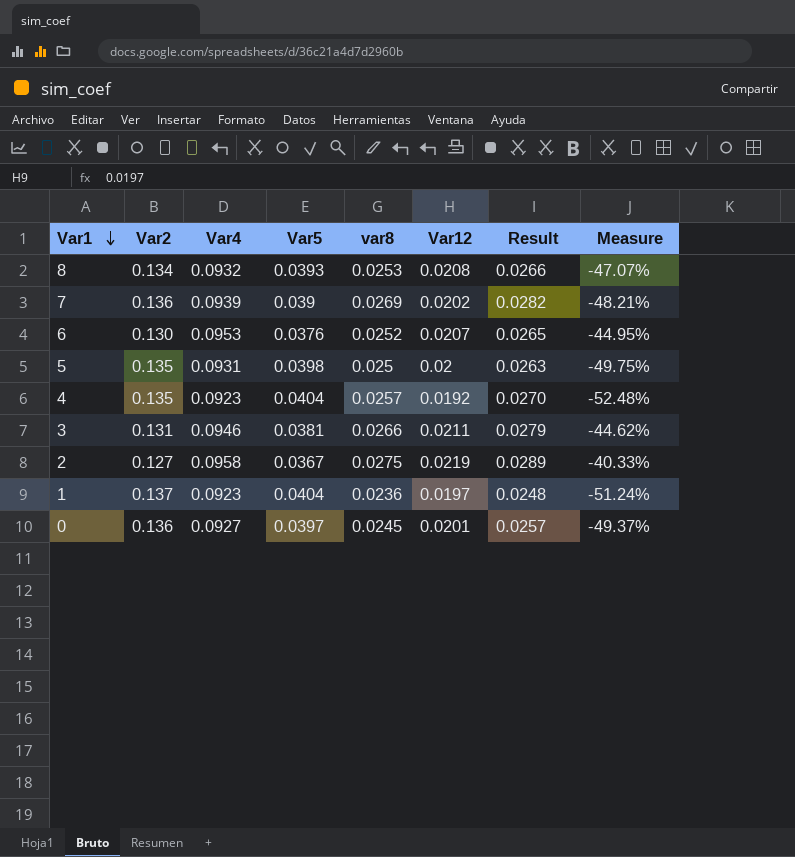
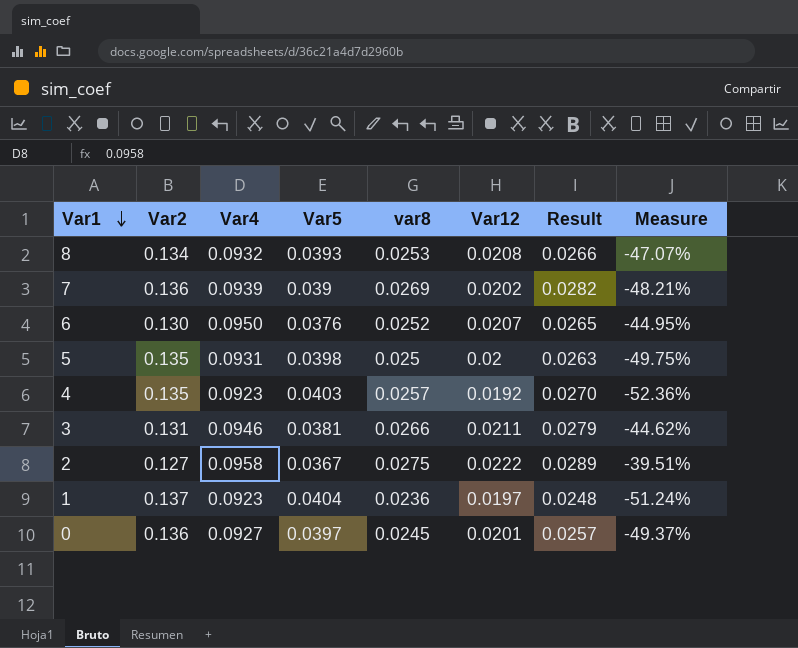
6 | Var4: 0.0953 -> 0.0950
4 | Var5: 0.0404 -> 0.0403
4 | Measure: -52.48% -> -52.36%
2 | Var12: 0.0219 -> 0.0222
2 | Measure: -40.33% -> -39.51%

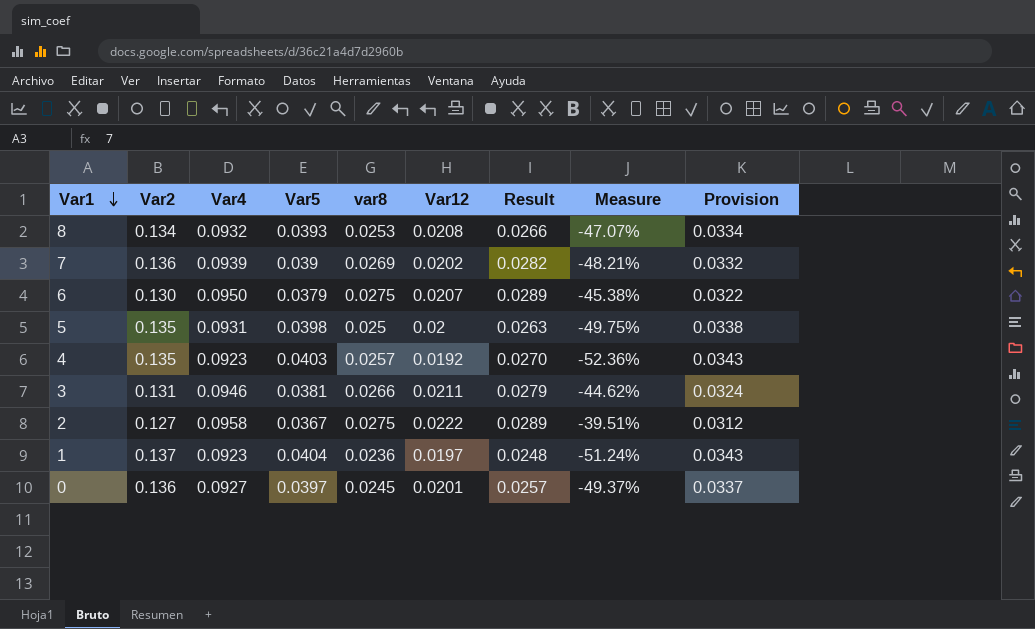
column Provision | formula: none -> [Var5] * 0.85
6 | Var5: 0.0376 -> 0.0379
6 | var8: 0.0252 -> 0.0275
6 | Result: 0.0265 -> 0.0289
6 | Measure: -44.95% -> -45.38%

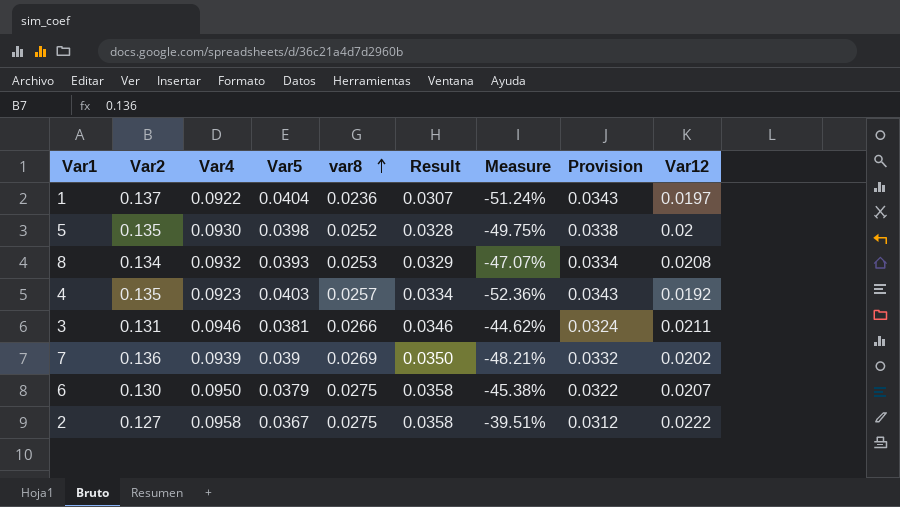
row order: Var1 descending -> var8 ascending
column Result | formula: [var8] * 1.05 -> [var8] * 1.3
column Var12 | position: 6 -> 9
row 0: 0.136 | 0.0927 | 0.0397 | 0.0245 | 0.0201 | 0.0257 | -49.37% | 0.0337 -> none
1 | Var4: 0.0923 -> 0.0922
5 | Var4: 0.0931 -> 0.0930
5 | var8: 0.025 -> 0.0252

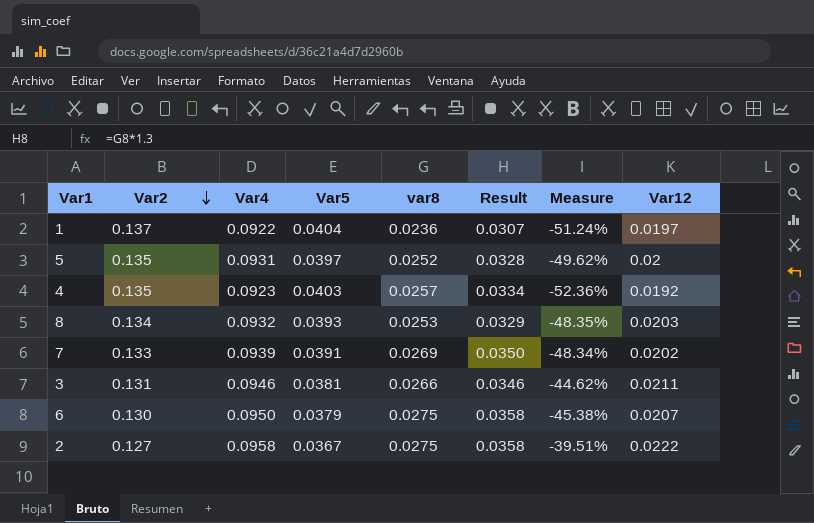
row order: var8 ascending -> Var2 descending
column Provision | formula: [Var5] * 0.85 -> none
5 | Var4: 0.0930 -> 0.0931
5 | Var5: 0.0398 -> 0.0397
5 | Measure: -49.75% -> -49.62%
8 | Measure: -47.07% -> -48.35%
8 | Var12: 0.0208 -> 0.0203
7 | Var2: 0.136 -> 0.133
7 | Var5: 0.039 -> 0.0391
7 | Measure: -48.21% -> -48.34%

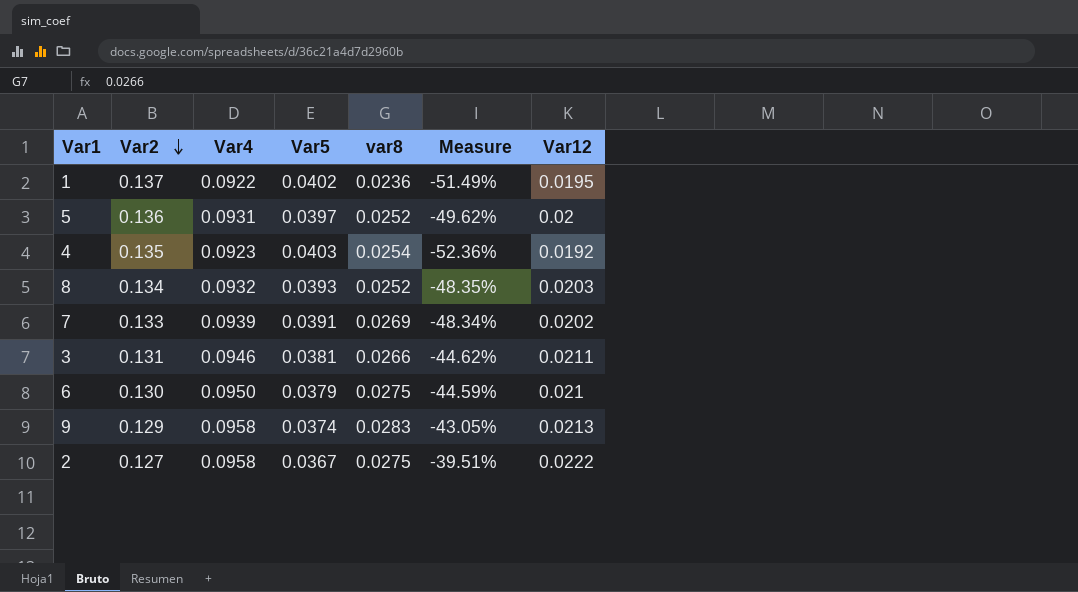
column Result | formula: [var8] * 1.3 -> none
1 | Var5: 0.0404 -> 0.0402
1 | Measure: -51.24% -> -51.49%
1 | Var12: 0.0197 -> 0.0195
5 | Var2: 0.135 -> 0.136
4 | var8: 0.0257 -> 0.0254
8 | var8: 0.0253 -> 0.0252
6 | Measure: -45.38% -> -44.59%
6 | Var12: 0.0207 -> 0.021
row 9: none -> 0.129 | 0.0958 | 0.0374 | 0.0283 | -43.05% | 0.0213

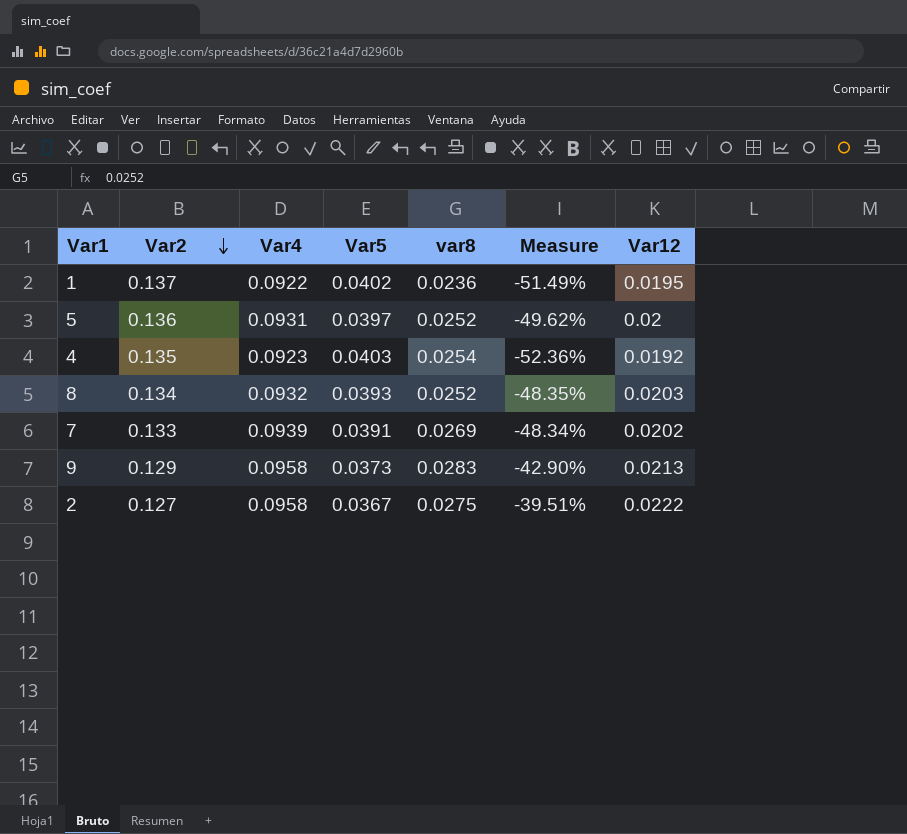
row 3: 0.131 | 0.0946 | 0.0381 | 0.0266 | -44.62% | 0.0211 -> none
row 6: 0.130 | 0.0950 | 0.0379 | 0.0275 | -44.59% | 0.021 -> none
9 | Var5: 0.0374 -> 0.0373
9 | Measure: -43.05% -> -42.90%

